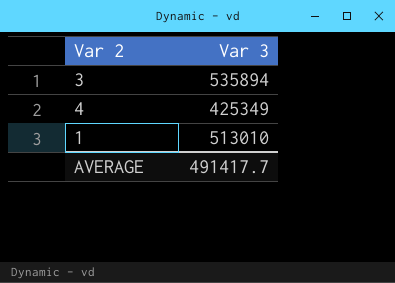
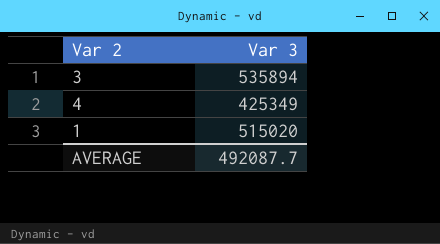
1 | Var 3: 513010 -> 515020
AVERAGE | Var 3: 491417.7 -> 492087.7

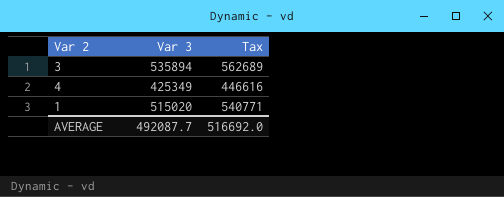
column Tax | formula: none -> [Var 3] * 1.05

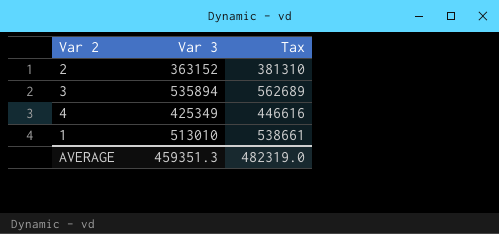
row 2: none -> 363152 | 381310
1 | Var 3: 515020 -> 513010
1 | Tax: 540771 -> 538661
AVERAGE | Var 3: 492087.7 -> 459351.3
AVERAGE | Tax: 516692.0 -> 482319.0

